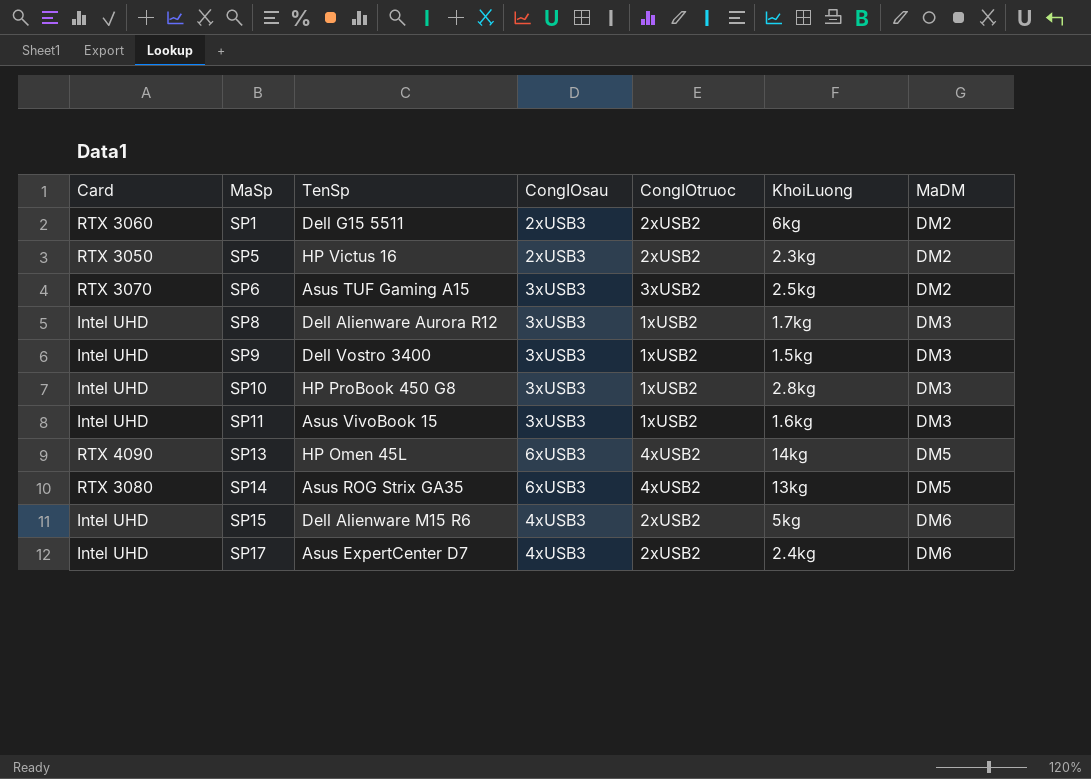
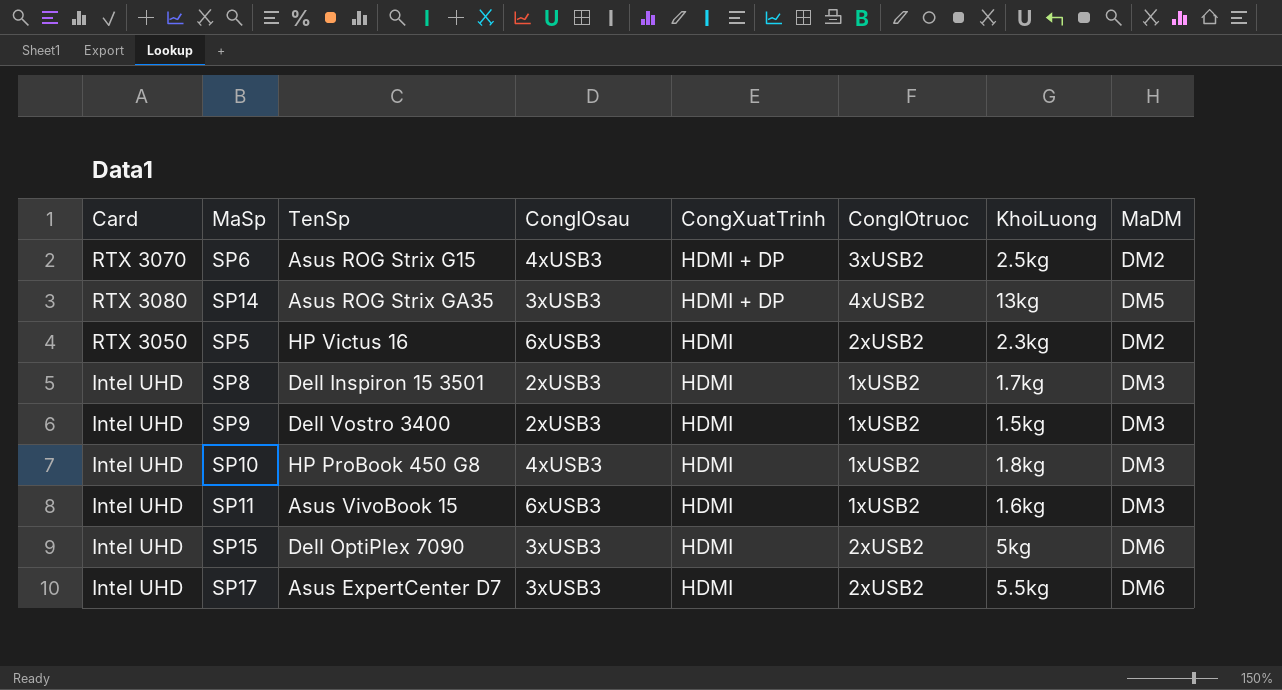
row order: MaSp ascending -> CongXuatTrinh descending
column CongXuatTrinh | position: none -> 5
row SP1: RTX 3060 | Dell G15 5511 | 2xUSB3 | 2xUSB2 | 6kg | DM2 -> none
row SP13: RTX 4090 | HP Omen 45L | 6xUSB3 | 4xUSB2 | 14kg | DM5 -> none
SP6 | TenSp: Asus TUF Gaming A15 -> Asus ROG Strix G15
SP6 | CongIOsau: 3xUSB3 -> 4xUSB3
SP14 | CongIOsau: 6xUSB3 -> 3xUSB3
SP5 | CongIOsau: 2xUSB3 -> 6xUSB3
SP8 | TenSp: Dell Alienware Aurora R12 -> Dell Inspiron 15 3501
SP8 | CongIOsau: 3xUSB3 -> 2xUSB3
SP9 | CongIOsau: 3xUSB3 -> 2xUSB3
SP10 | CongIOsau: 3xUSB3 -> 4xUSB3
SP10 | KhoiLuong: 2.8kg -> 1.8kg
SP11 | CongIOsau: 3xUSB3 -> 6xUSB3
SP15 | TenSp: Dell Alienware M15 R6 -> Dell OptiPlex 7090
SP15 | CongIOsau: 4xUSB3 -> 3xUSB3
SP17 | CongIOsau: 4xUSB3 -> 3xUSB3
SP17 | KhoiLuong: 2.4kg -> 5.5kg

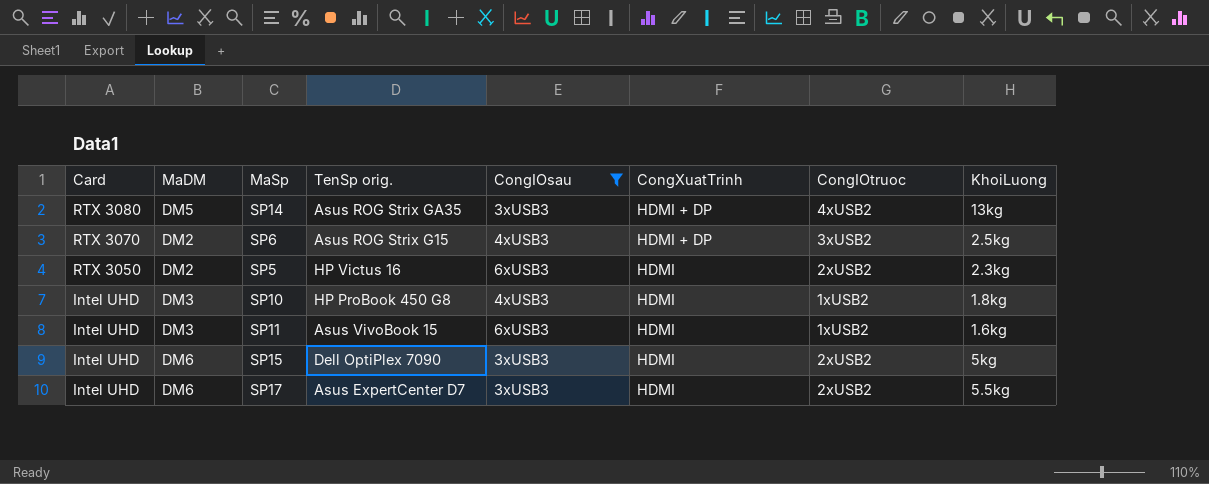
filter: none -> CongIOsau != 2xUSB3
row order: CongXuatTrinh descending -> Card descending
column MaDM | position: 8 -> 2
column name: TenSp -> TenSp orig.

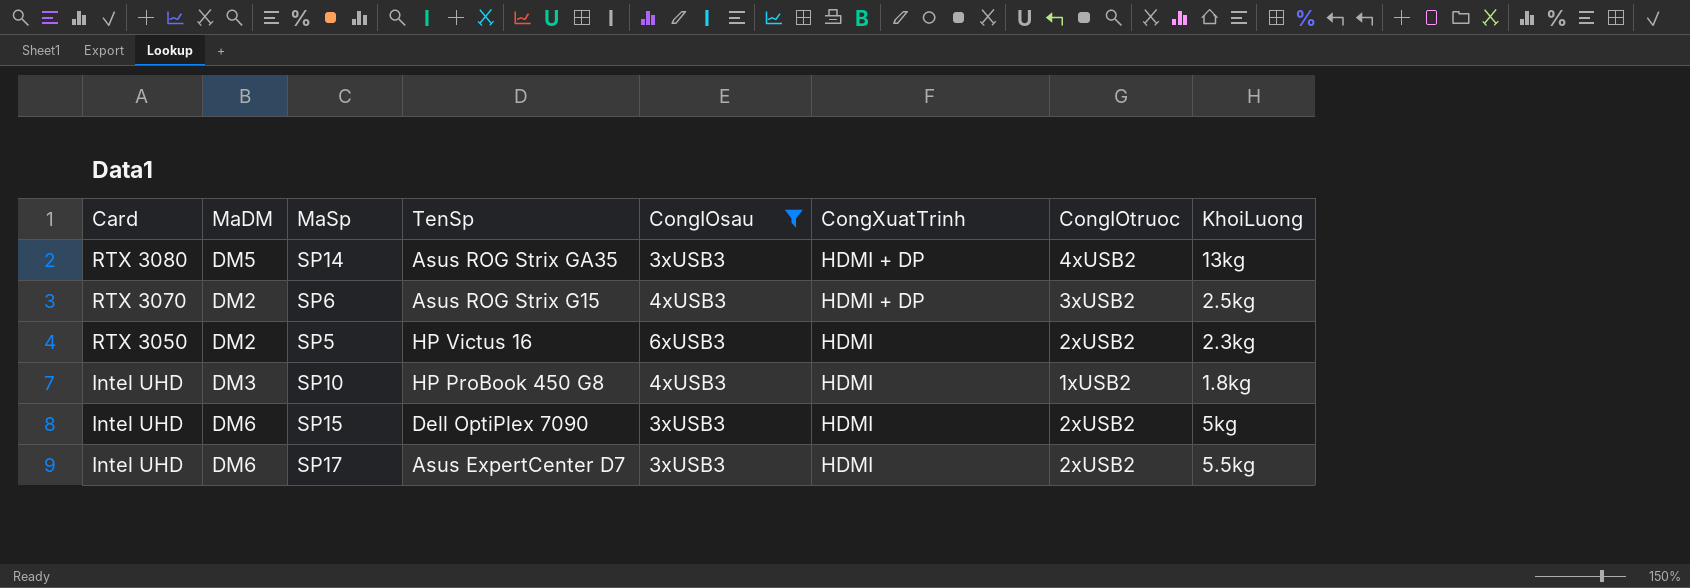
column name: TenSp orig. -> TenSp
row SP11: Intel UHD | DM3 | Asus VivoBook 15 | 6xUSB3 | HDMI | 1xUSB2 | 1.6kg -> none

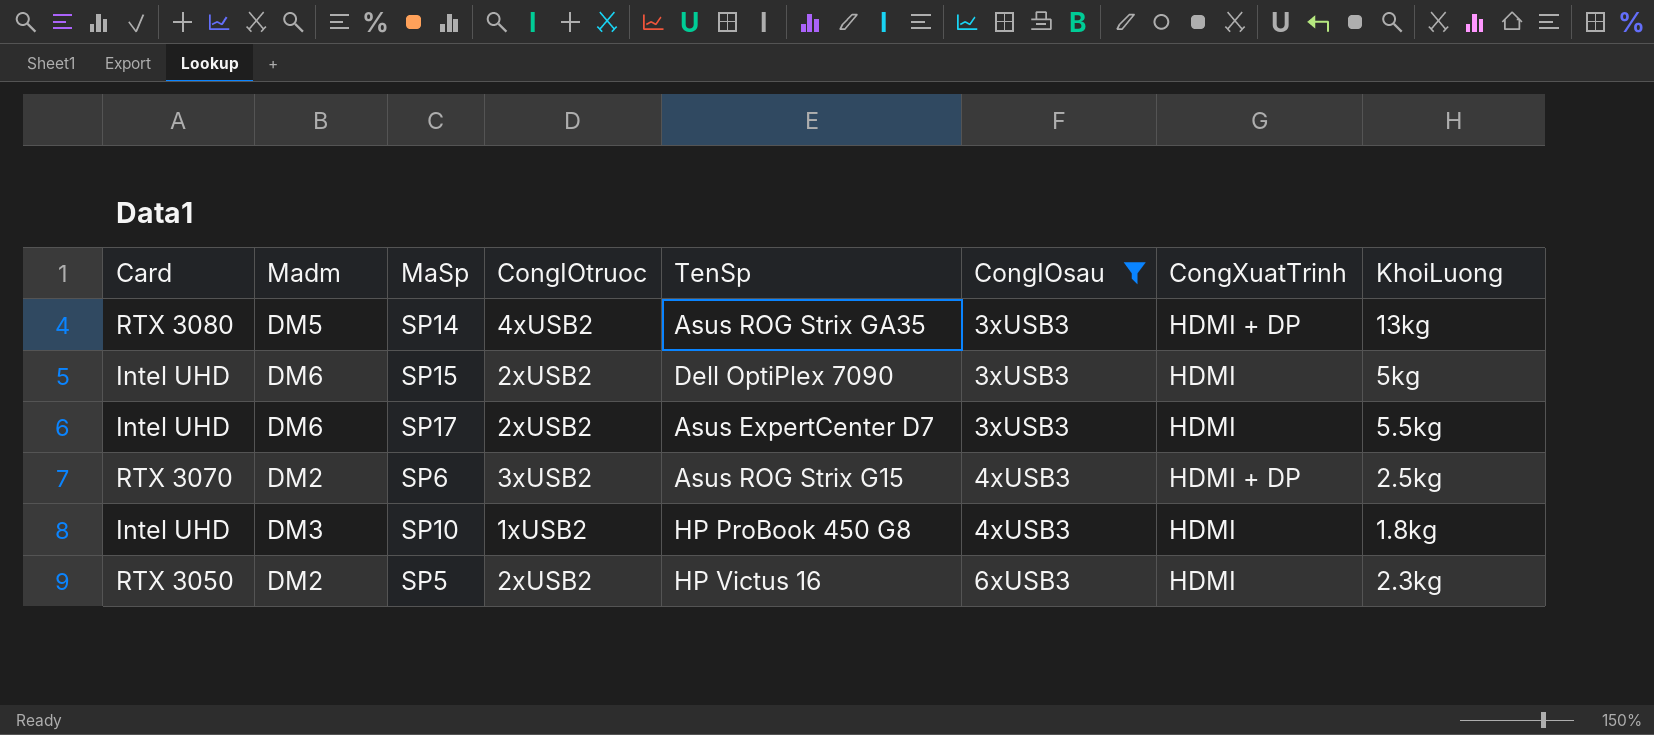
row order: Card descending -> CongIOsau ascending
column name: MaDM -> Madm
column CongIOtruoc | position: 7 -> 4

